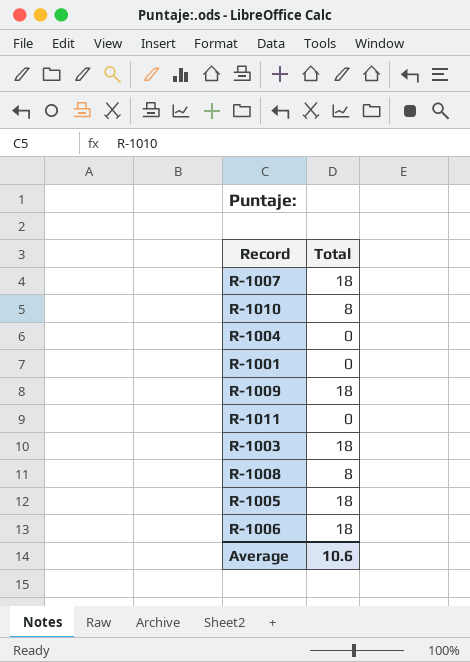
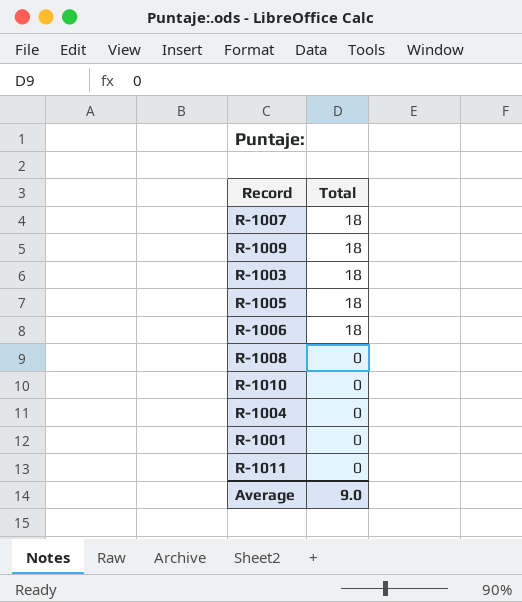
row order: none -> Total descending
R-1008 | Total: 8 -> 0
R-1010 | Total: 8 -> 0
Average | Total: 10.6 -> 9.0

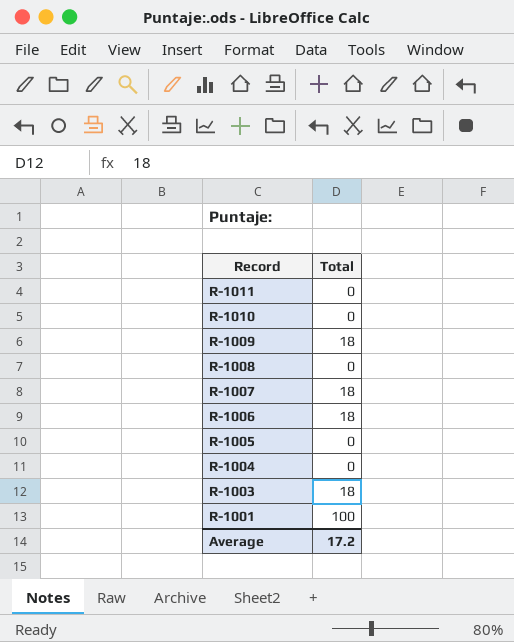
row order: Total descending -> Record descending
R-1005 | Total: 18 -> 0
R-1001 | Total: 0 -> 100
Average | Total: 9.0 -> 17.2

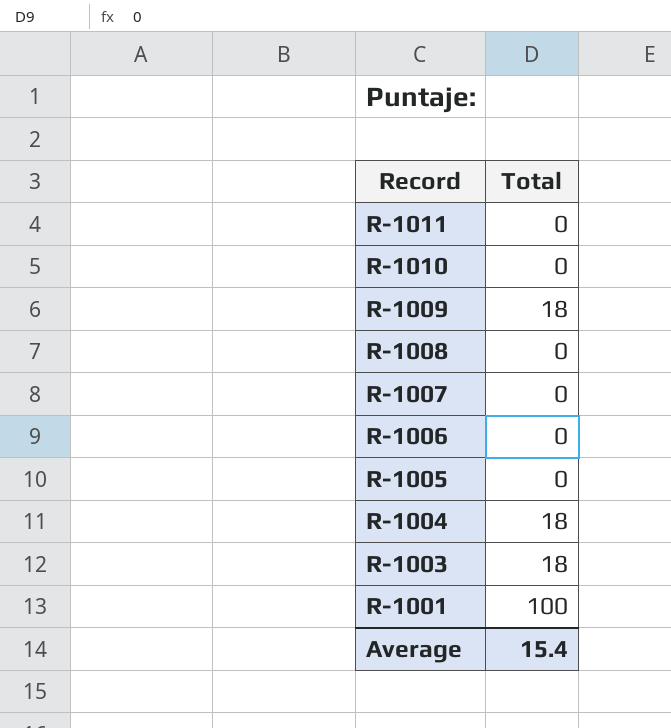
R-1007 | Total: 18 -> 0
R-1006 | Total: 18 -> 0
R-1004 | Total: 0 -> 18
Average | Total: 17.2 -> 15.4

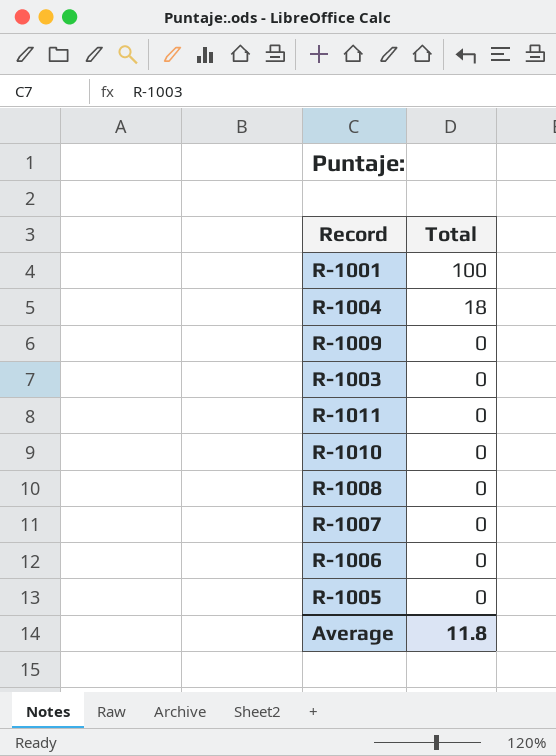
row order: Record descending -> Total descending
R-1009 | Total: 18 -> 0
R-1003 | Total: 18 -> 0
Average | Total: 15.4 -> 11.8

